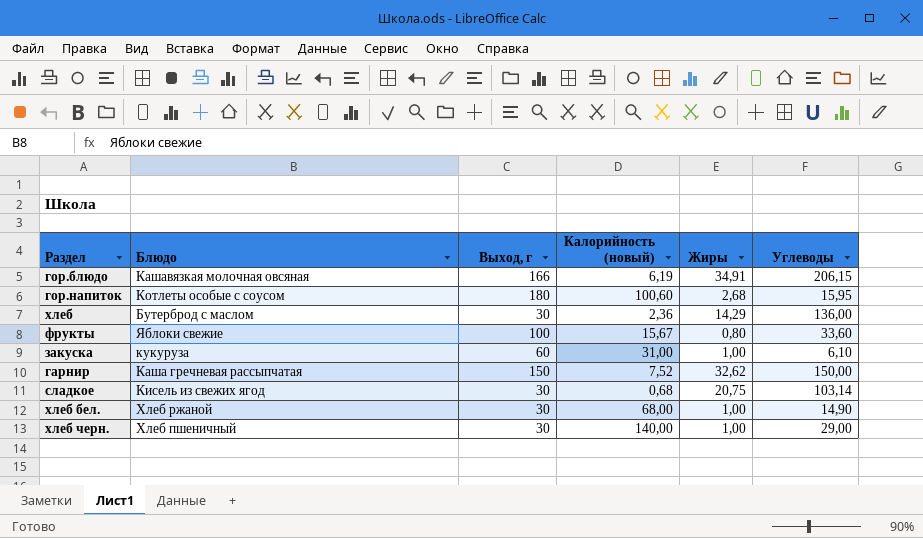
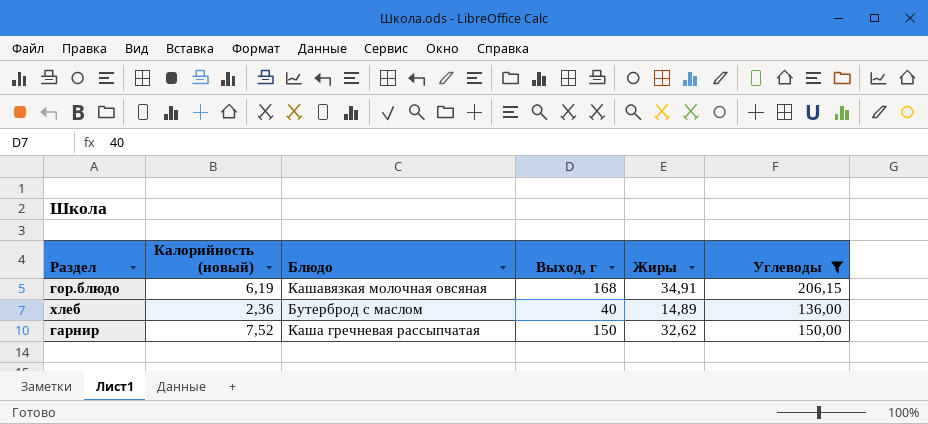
filter: none -> Углеводы >= 136,00
column Калорийность (новый) | position: 4 -> 2
гор.блюдо | Выход, г: 166 -> 168
хлеб | Выход, г: 30 -> 40
хлеб | Жиры: 14,29 -> 14,89

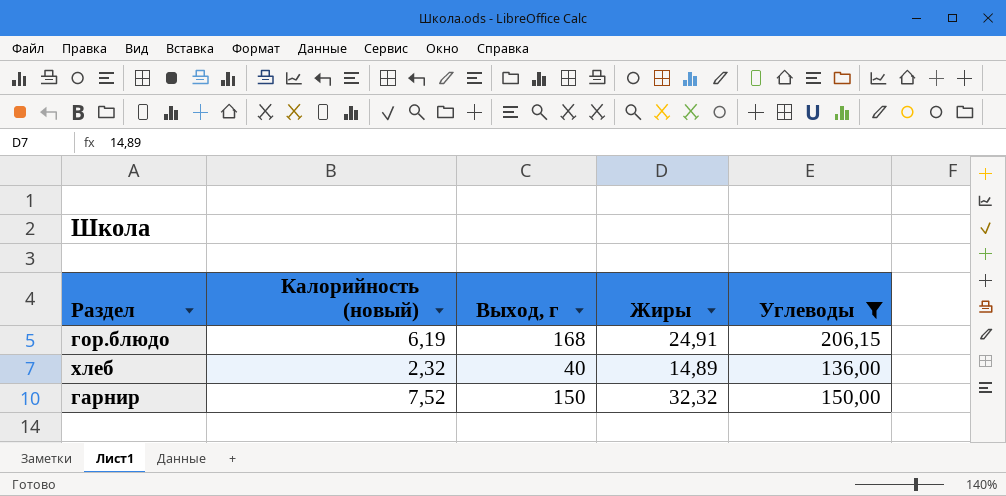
column Блюдо | position: 3 -> none
гор.блюдо | Жиры: 34,91 -> 24,91
хлеб | Калорийность (новый): 2,36 -> 2,32
гарнир | Жиры: 32,62 -> 32,32

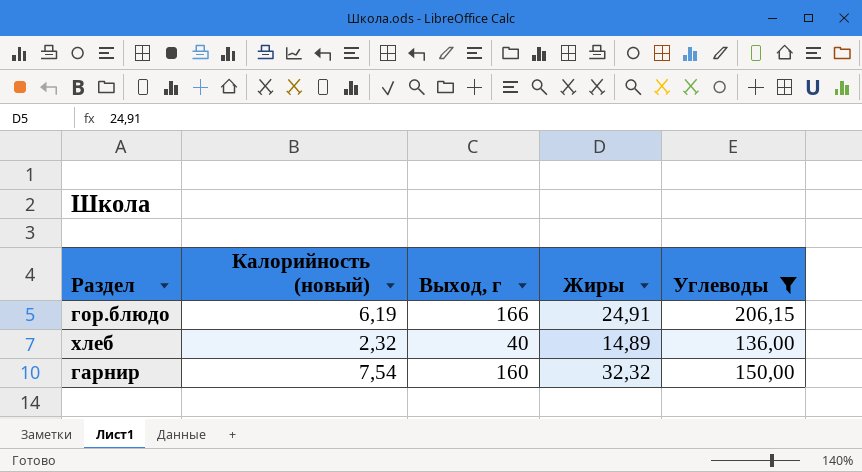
гор.блюдо | Выход, г: 168 -> 166
гарнир | Калорийность (новый): 7,52 -> 7,54
гарнир | Выход, г: 150 -> 160

